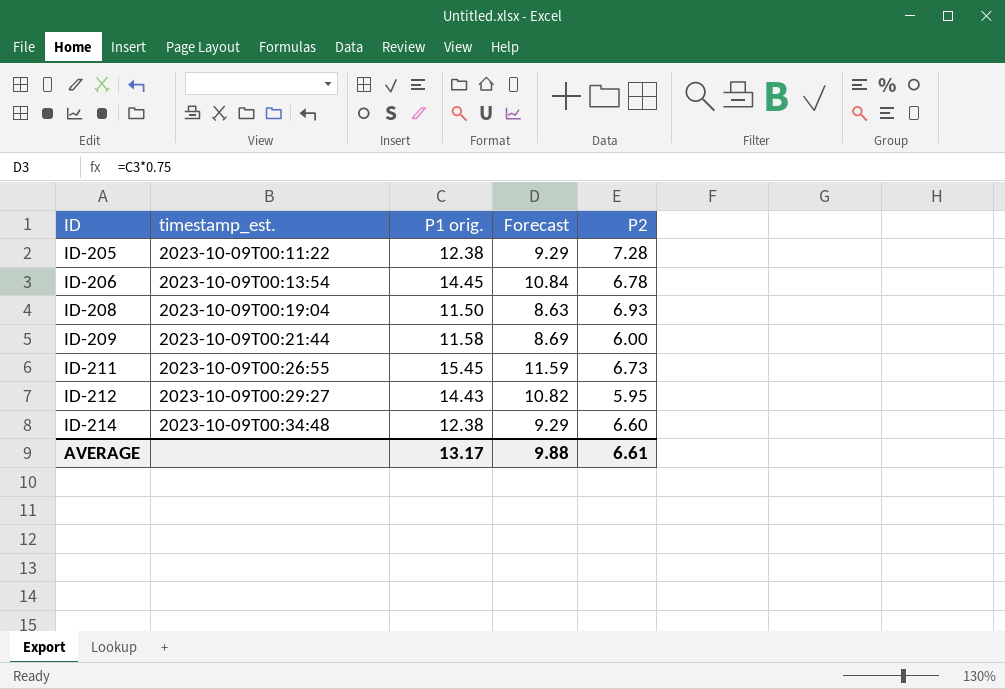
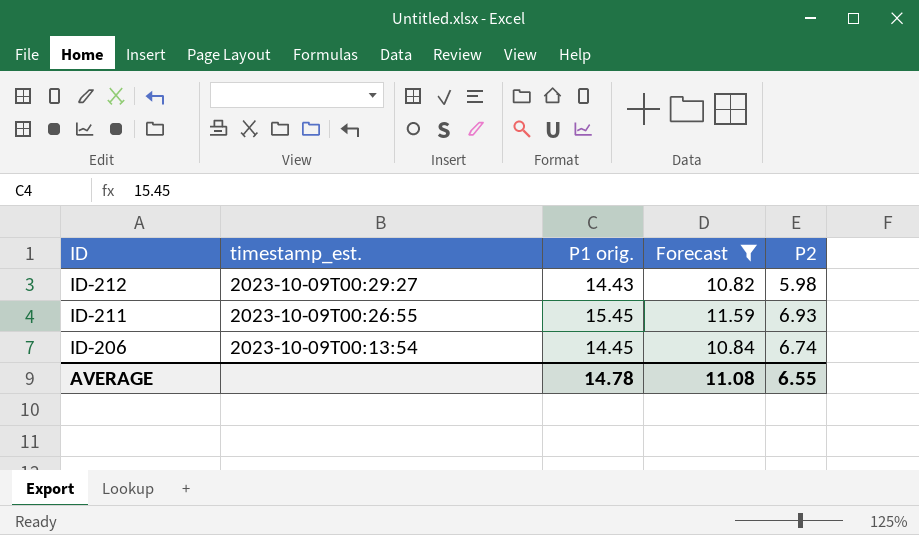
filter: none -> Forecast >= 10.82
row order: ID ascending -> ID descending
ID-212 | P2: 5.95 -> 5.98
ID-211 | P2: 6.73 -> 6.93
ID-206 | P2: 6.78 -> 6.74
AVERAGE | P1 orig.: 13.17 -> 14.78
AVERAGE | Forecast: 9.88 -> 11.08
AVERAGE | P2: 6.61 -> 6.55

